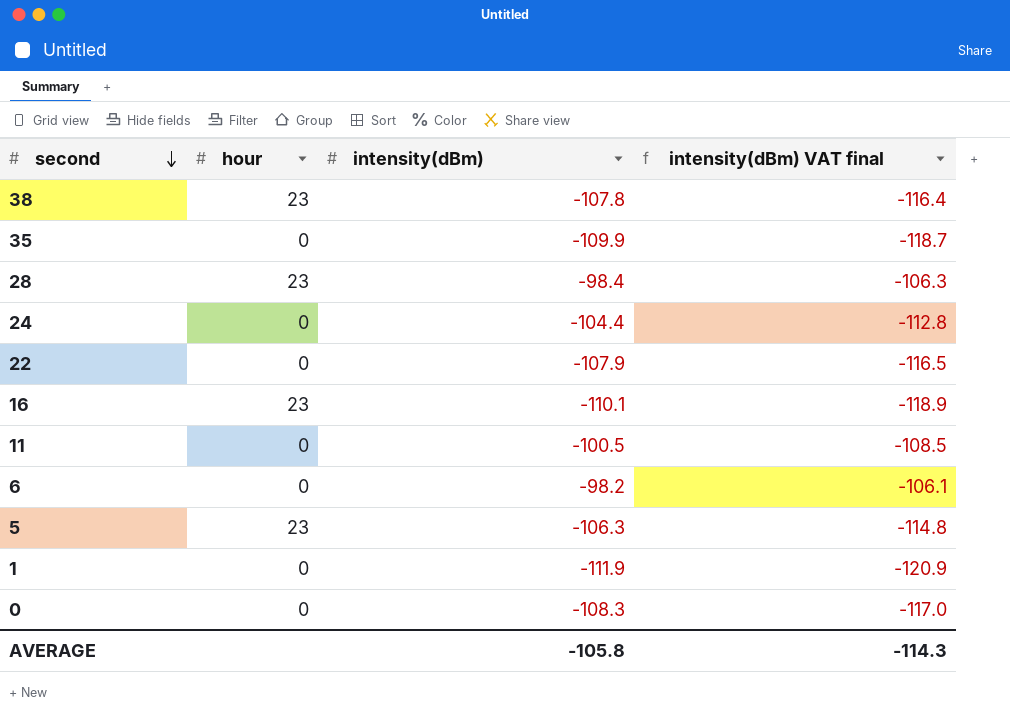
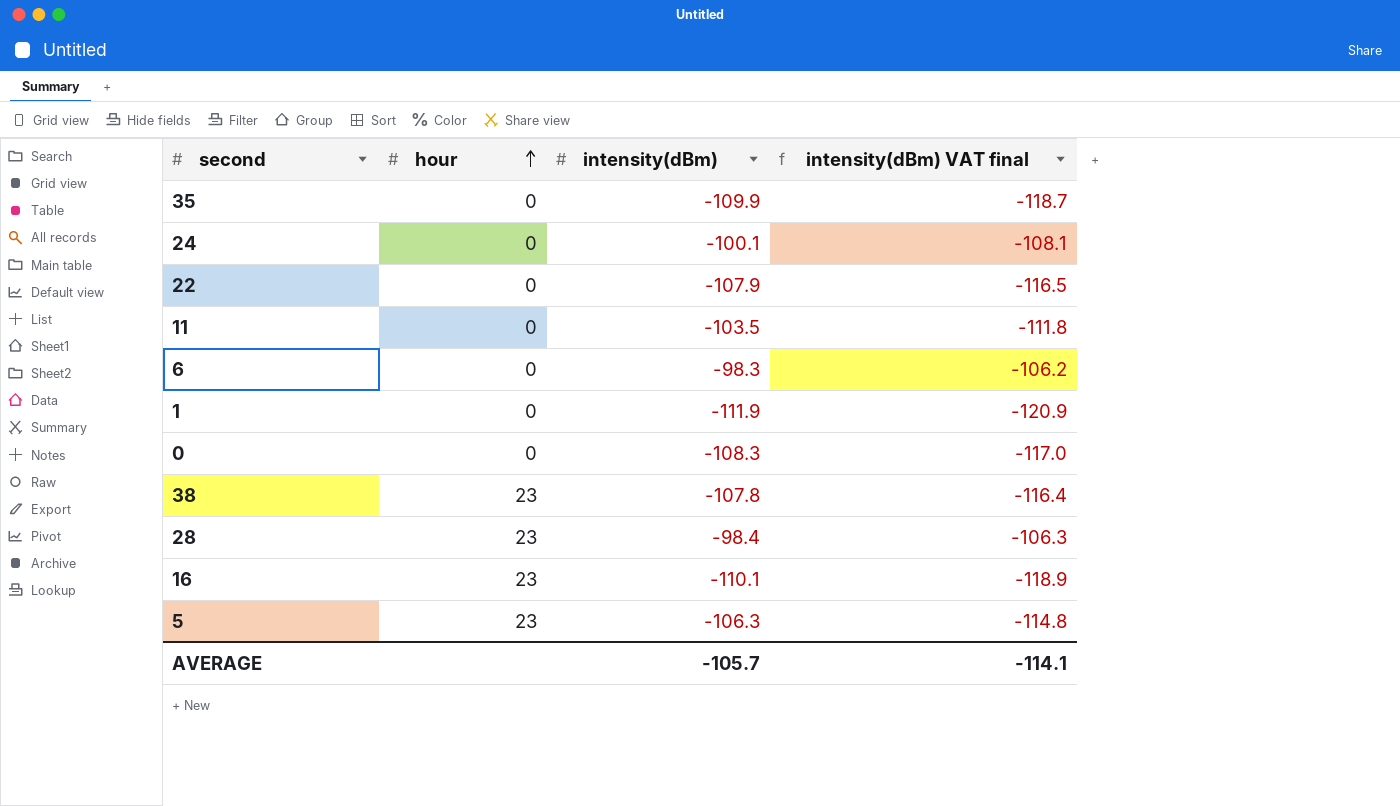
row order: second descending -> hour ascending
24 | intensity(dBm): -104.4 -> -100.1
24 | intensity(dBm) VAT final: -112.8 -> -108.1
11 | intensity(dBm): -100.5 -> -103.5
11 | intensity(dBm) VAT final: -108.5 -> -111.8
6 | intensity(dBm): -98.2 -> -98.3
6 | intensity(dBm) VAT final: -106.1 -> -106.2
AVERAGE | intensity(dBm): -105.8 -> -105.7
AVERAGE | intensity(dBm) VAT final: -114.3 -> -114.1

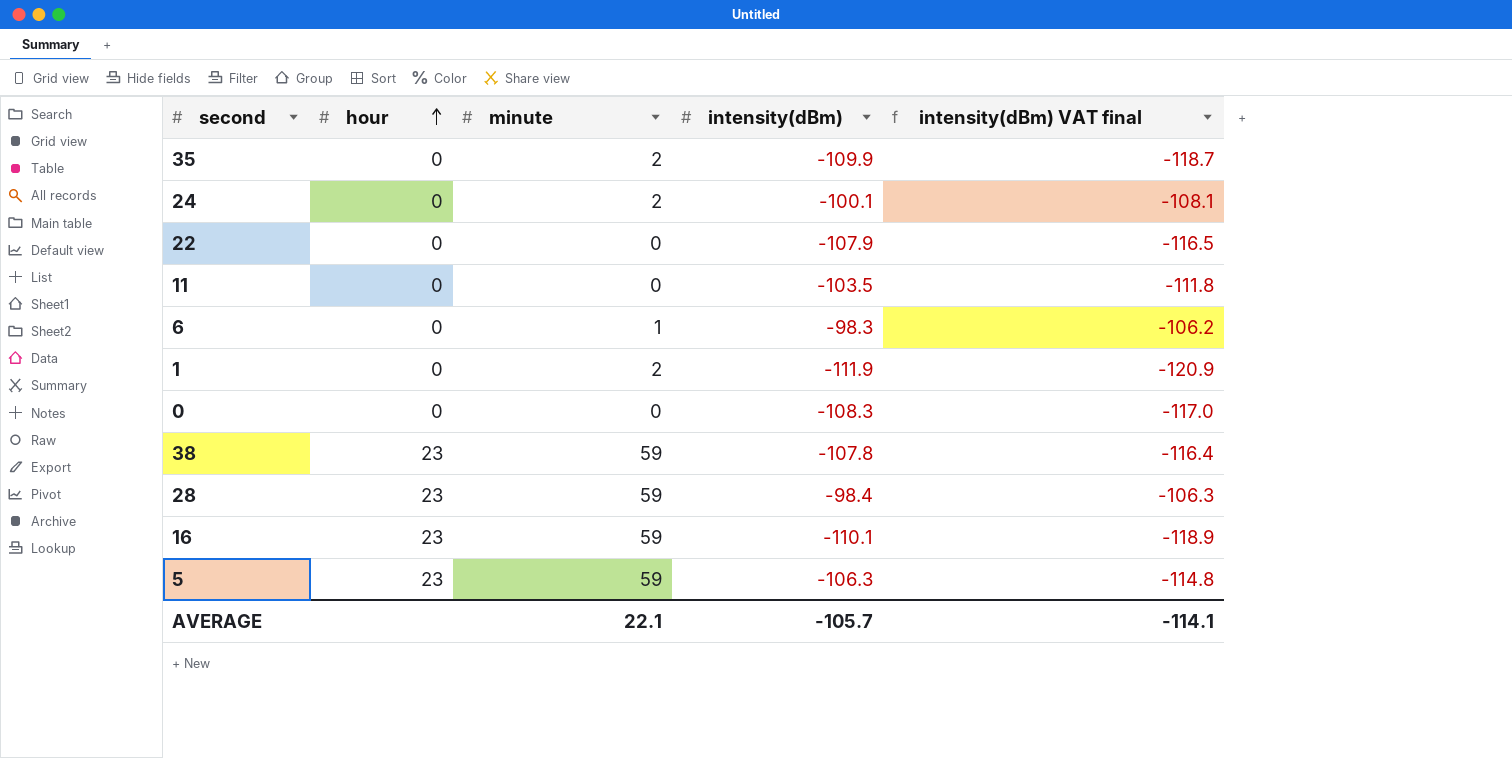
column minute | position: none -> 3

